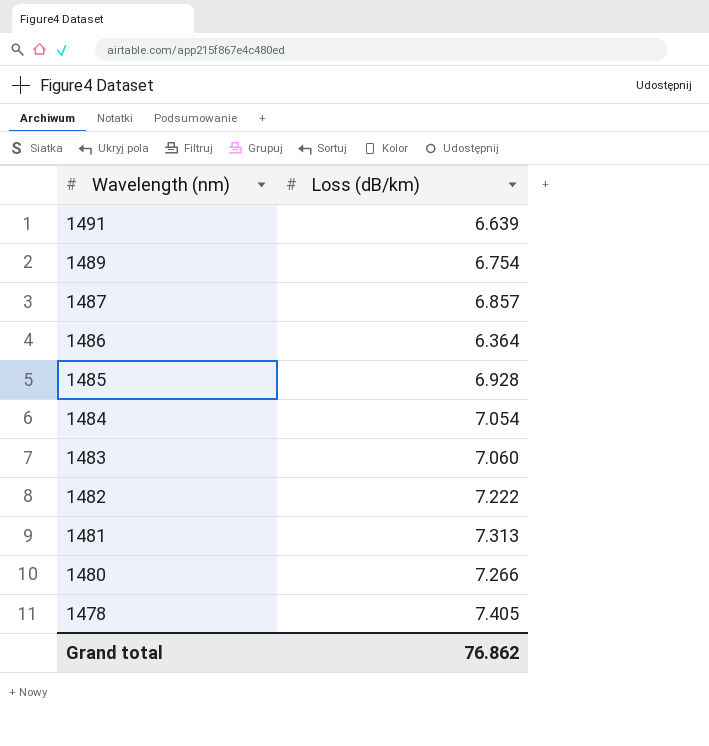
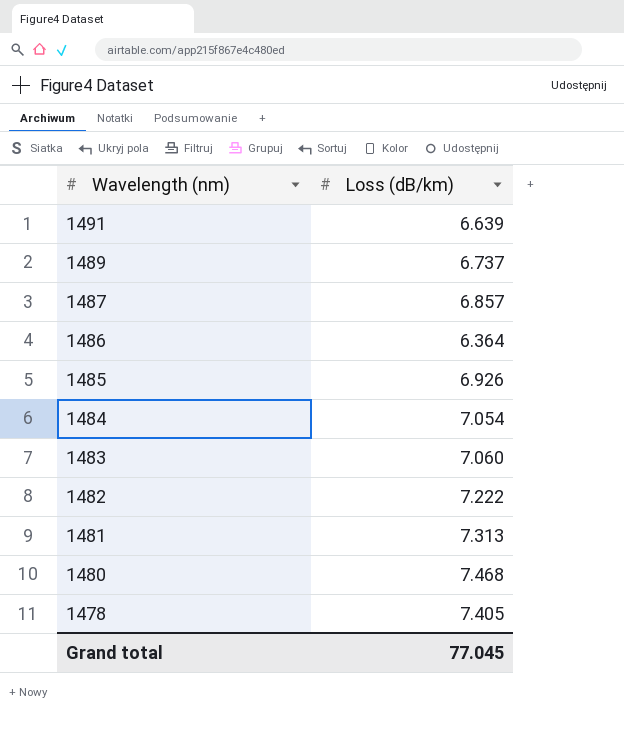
1489 | Loss (dB/km): 6.754 -> 6.737
1485 | Loss (dB/km): 6.928 -> 6.926
1480 | Loss (dB/km): 7.266 -> 7.468
Grand total | Loss (dB/km): 76.862 -> 77.045

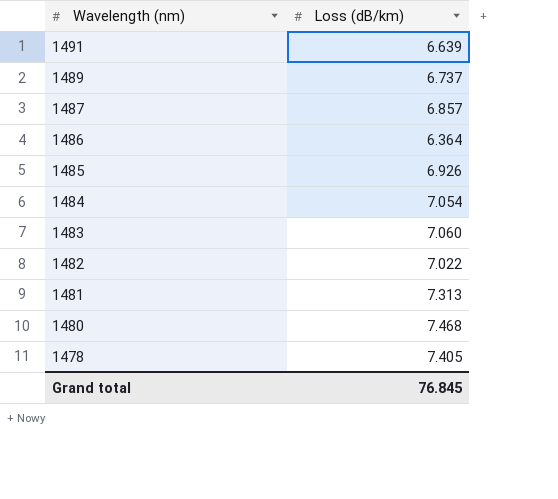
1482 | Loss (dB/km): 7.222 -> 7.022
Grand total | Loss (dB/km): 77.045 -> 76.845

